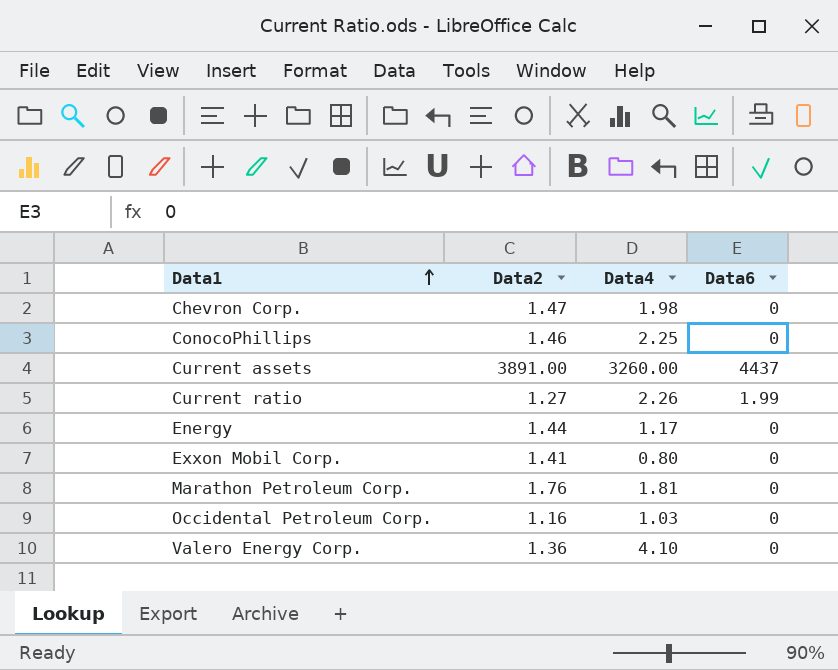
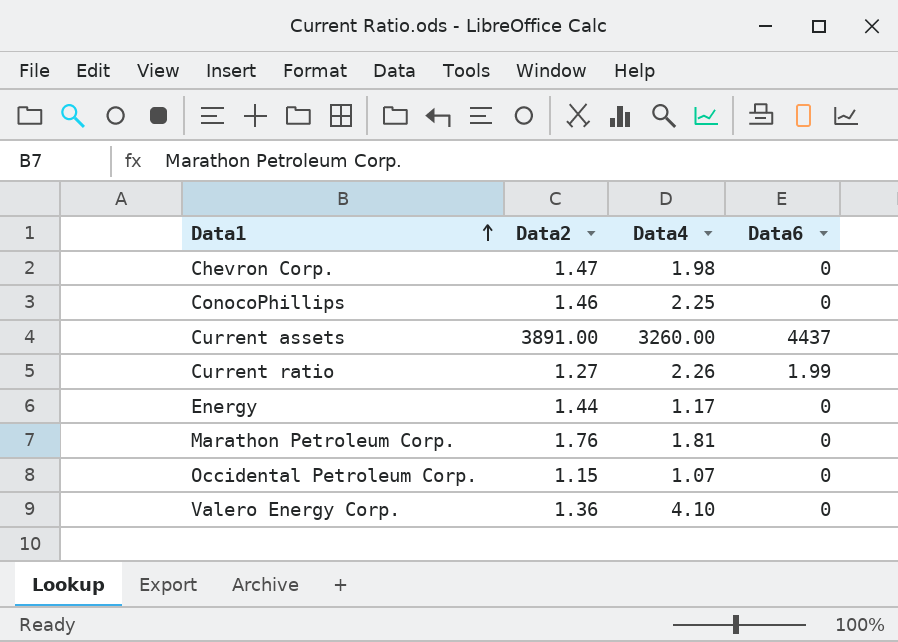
row Exxon Mobil Corp.: 1.41 | 0.80 | 0 -> none
Occidental Petroleum Corp. | Data2: 1.16 -> 1.15
Occidental Petroleum Corp. | Data4: 1.03 -> 1.07

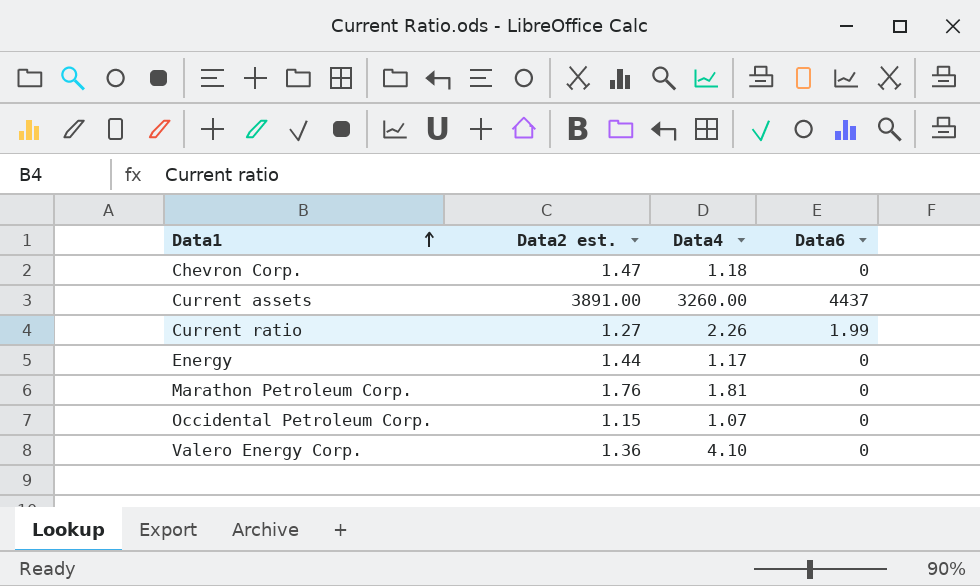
column name: Data2 -> Data2 est.
row ConocoPhillips: 1.46 | 2.25 | 0 -> none
Chevron Corp. | Data4: 1.98 -> 1.18

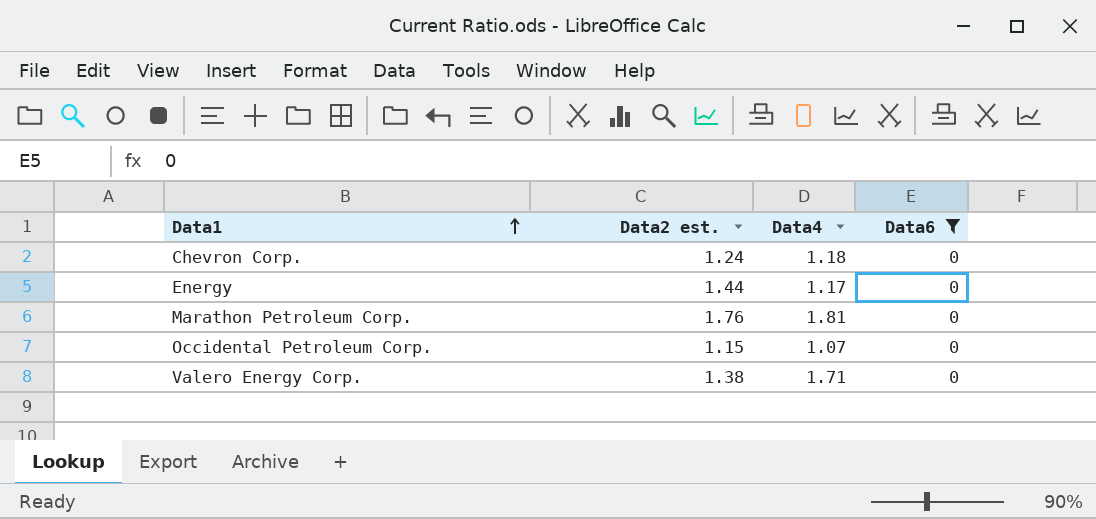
filter: none -> Data6 = 0
Chevron Corp. | Data2 est.: 1.47 -> 1.24
Valero Energy Corp. | Data2 est.: 1.36 -> 1.38
Valero Energy Corp. | Data4: 4.10 -> 1.71

